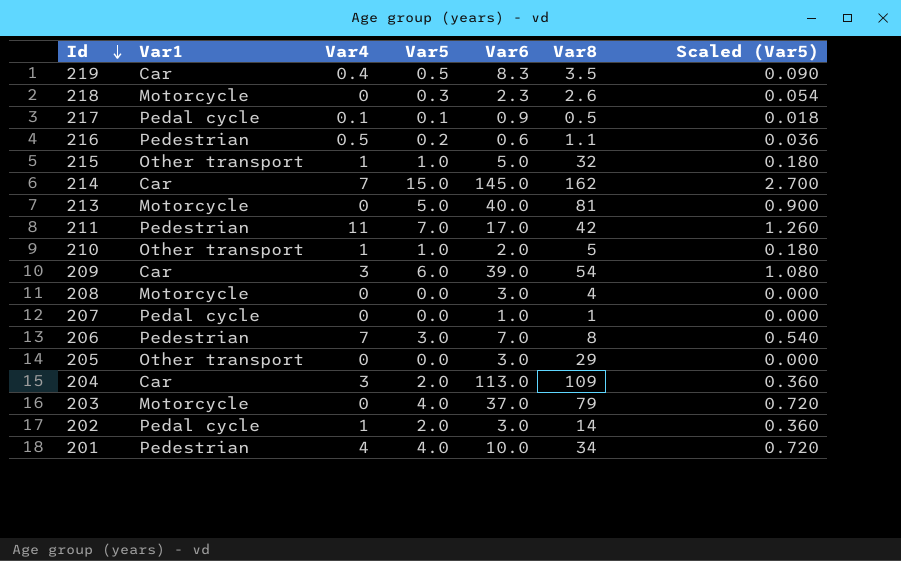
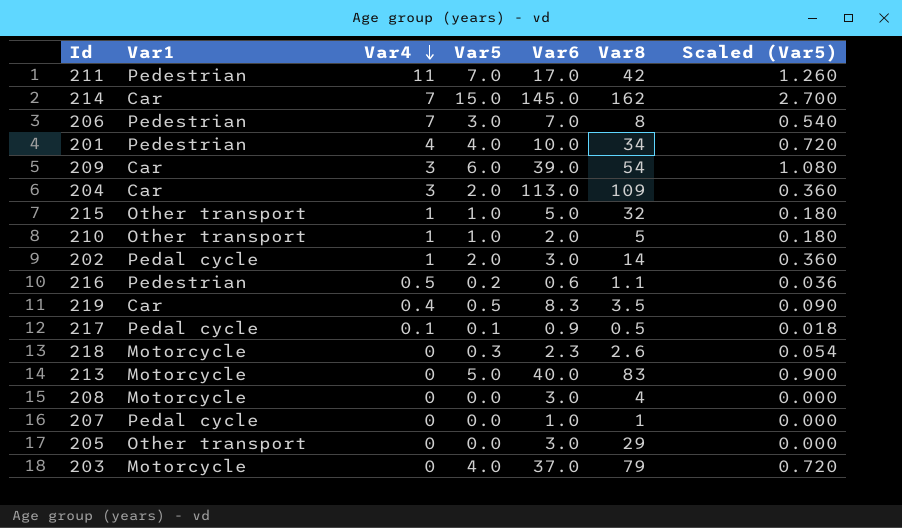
row order: Id descending -> Var4 descending
213 | Var8: 81 -> 83

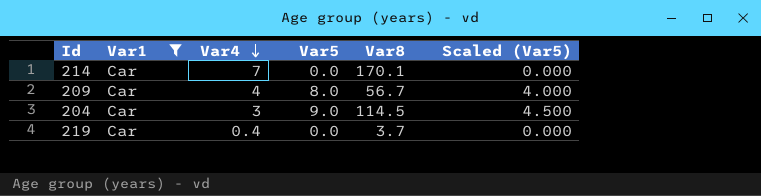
filter: none -> Var1 = Car
column Var6 | position: 5 -> none
column Scaled (Var5) | formula: [Var5] * 0.18 -> [Var5] * 0.5
214 | Var5: 15.0 -> 0.0
214 | Var8: 162 -> 170.1
209 | Var4: 3 -> 4
209 | Var5: 6.0 -> 8.0
209 | Var8: 54 -> 56.7
204 | Var5: 2.0 -> 9.0
204 | Var8: 109 -> 114.5
219 | Var5: 0.5 -> 0.0
219 | Var8: 3.5 -> 3.7

